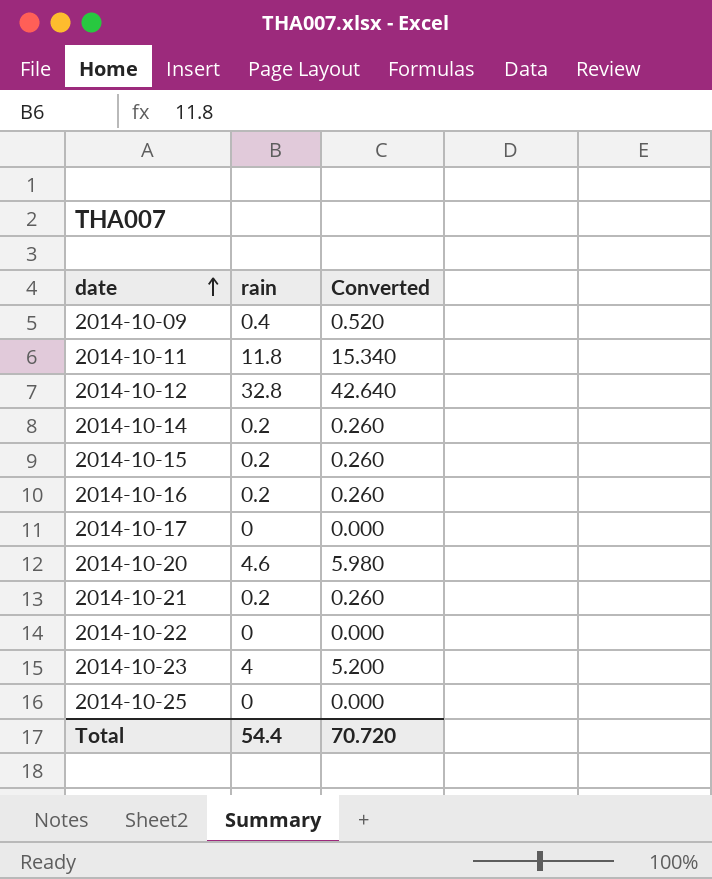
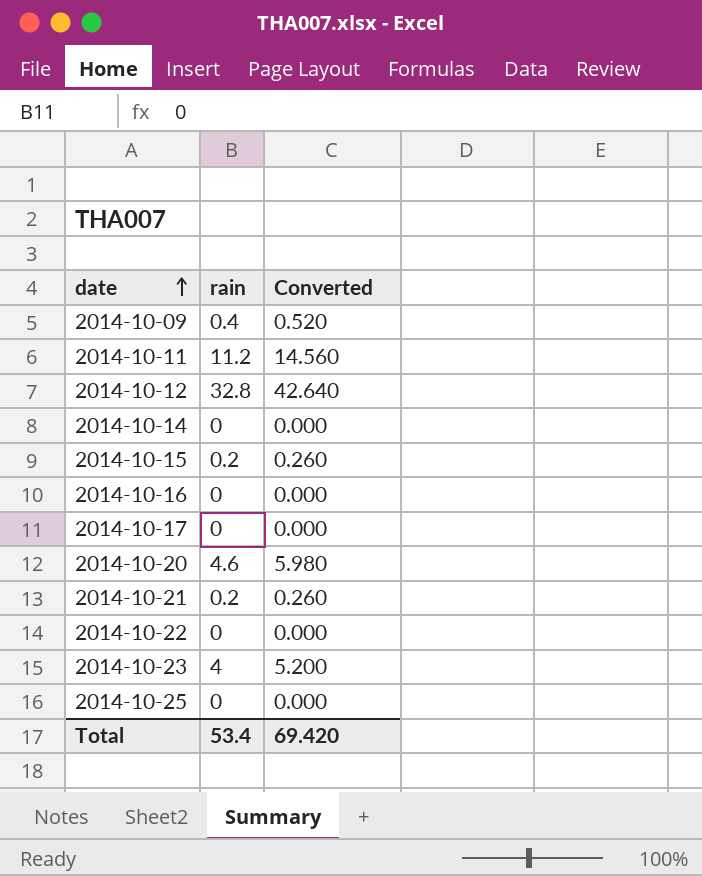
2014-10-11 | rain: 11.8 -> 11.2
2014-10-11 | Converted: 15.340 -> 14.560
2014-10-14 | rain: 0.2 -> 0
2014-10-14 | Converted: 0.260 -> 0.000
2014-10-16 | rain: 0.2 -> 0
2014-10-16 | Converted: 0.260 -> 0.000
Total | rain: 54.4 -> 53.4
Total | Converted: 70.720 -> 69.420

